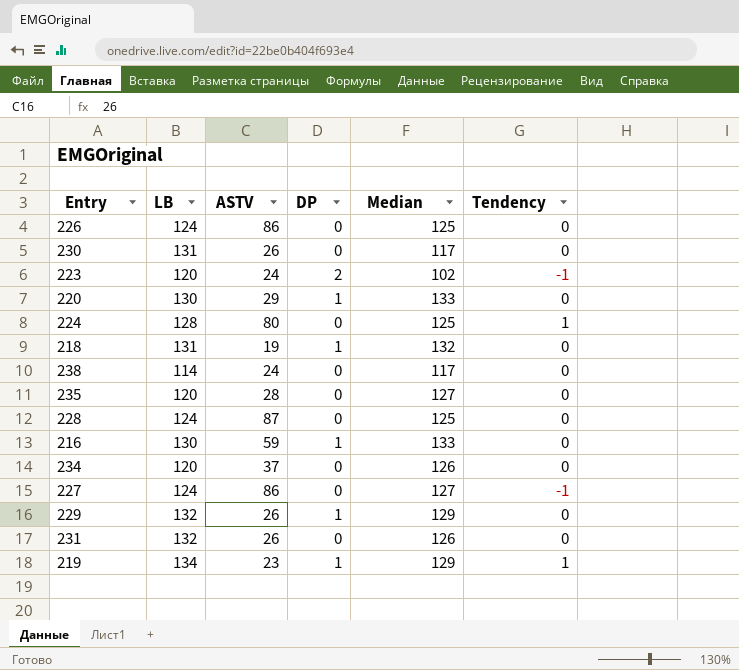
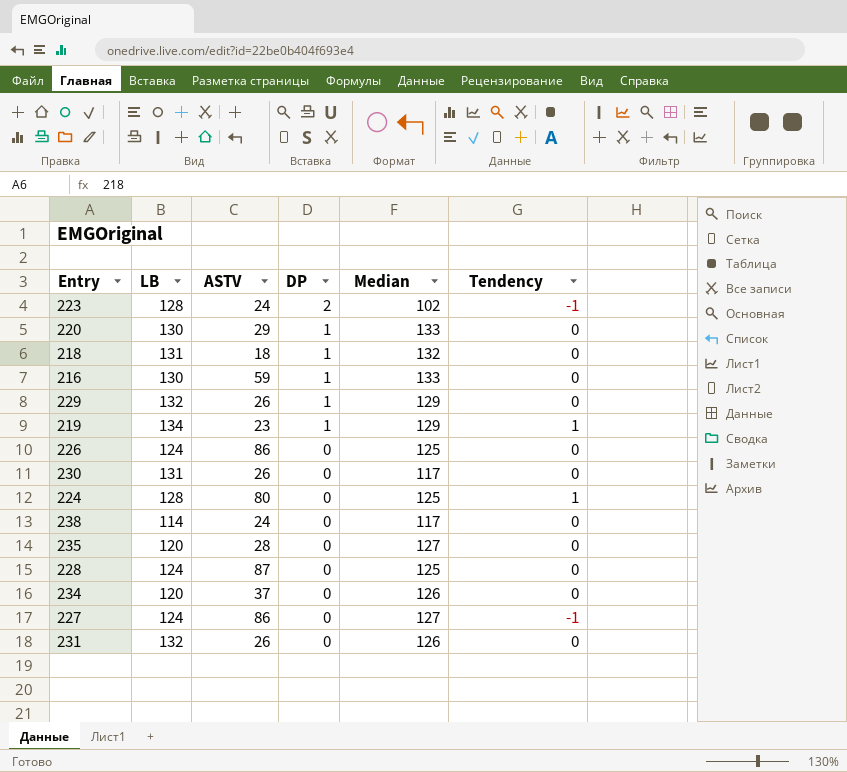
row order: none -> DP descending
223 | LB: 120 -> 128
218 | ASTV: 19 -> 18

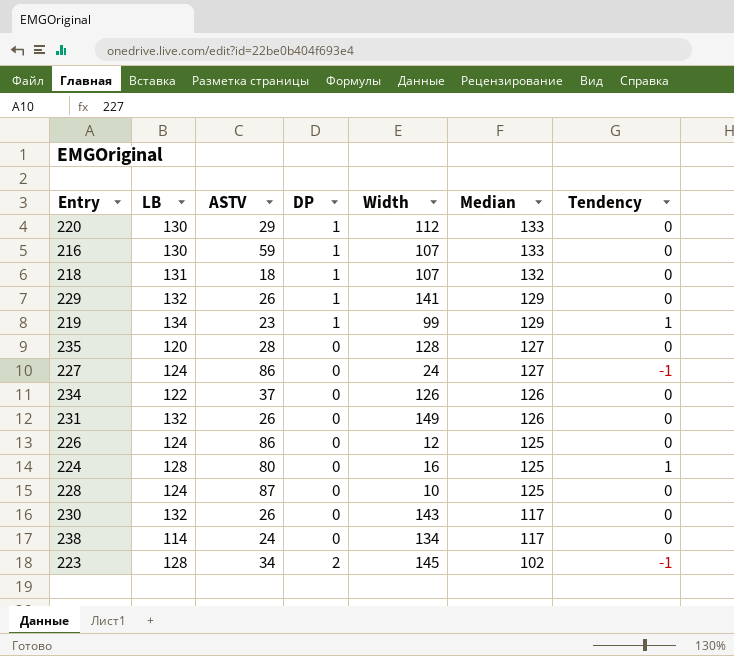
row order: DP descending -> Median descending
column Width | position: none -> 5
234 | LB: 120 -> 122
230 | LB: 131 -> 132
223 | ASTV: 24 -> 34

